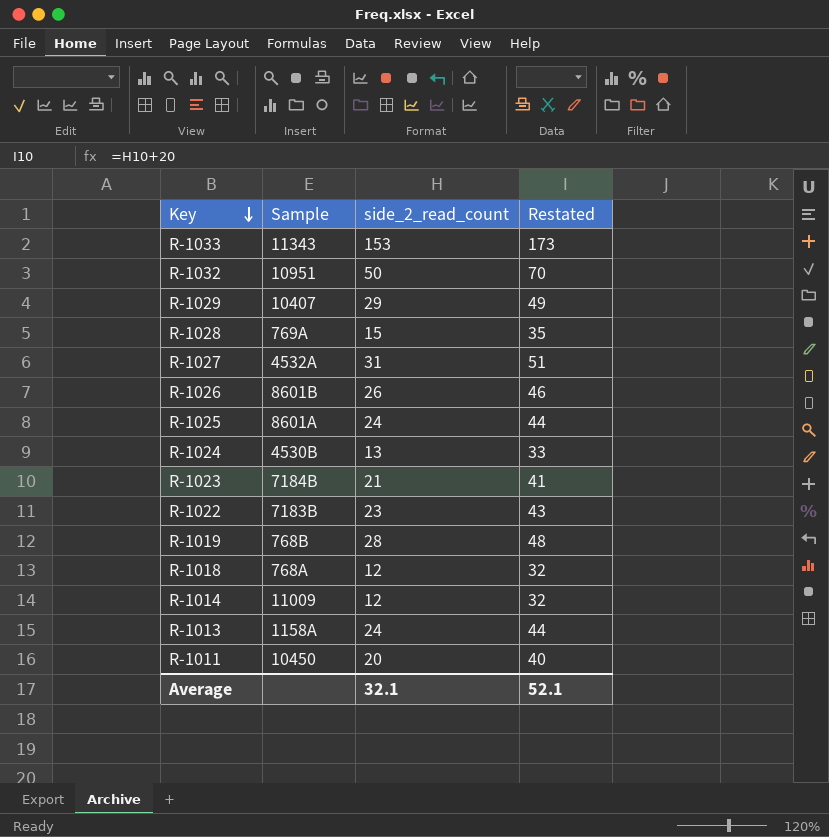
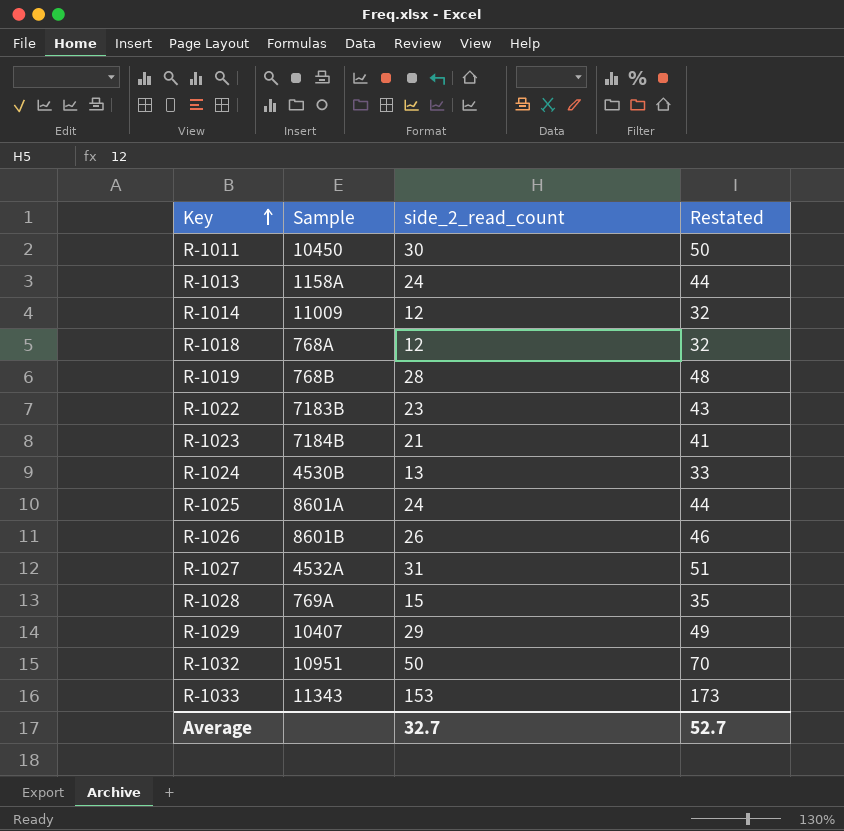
row order: Key descending -> Key ascending
R-1011 | side_2_read_count: 20 -> 30
R-1011 | Restated: 40 -> 50
Average | side_2_read_count: 32.1 -> 32.7
Average | Restated: 52.1 -> 52.7

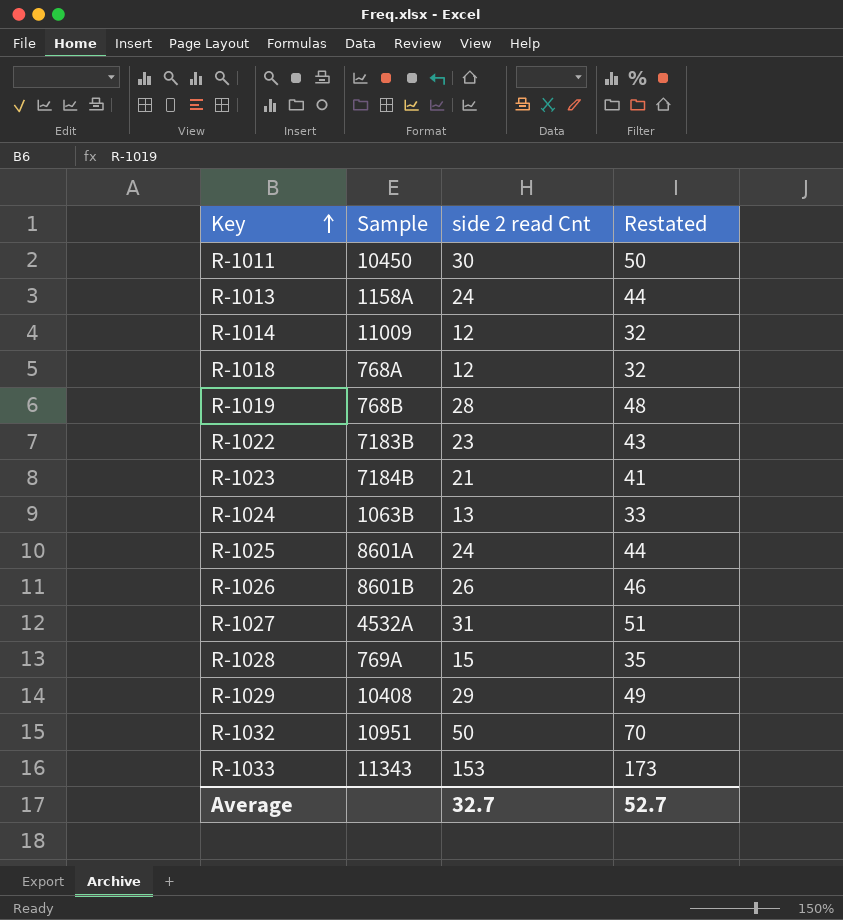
column name: side_2_read_count -> side 2 read Cnt
R-1024 | Sample: 4530B -> 1063B
R-1029 | Sample: 10407 -> 10408

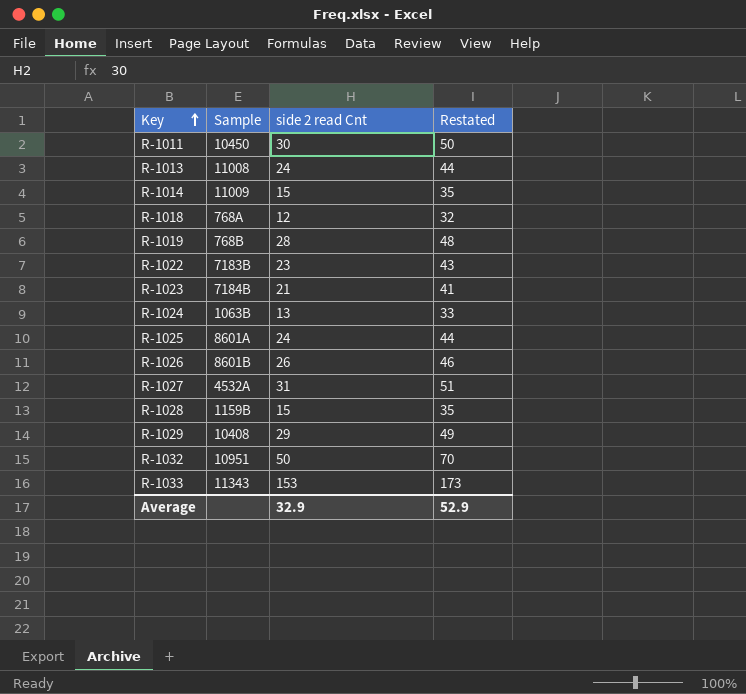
R-1013 | Sample: 1158A -> 11008
R-1014 | side 2 read Cnt: 12 -> 15
R-1014 | Restated: 32 -> 35
R-1028 | Sample: 769A -> 1159B
Average | side 2 read Cnt: 32.7 -> 32.9
Average | Restated: 52.7 -> 52.9

